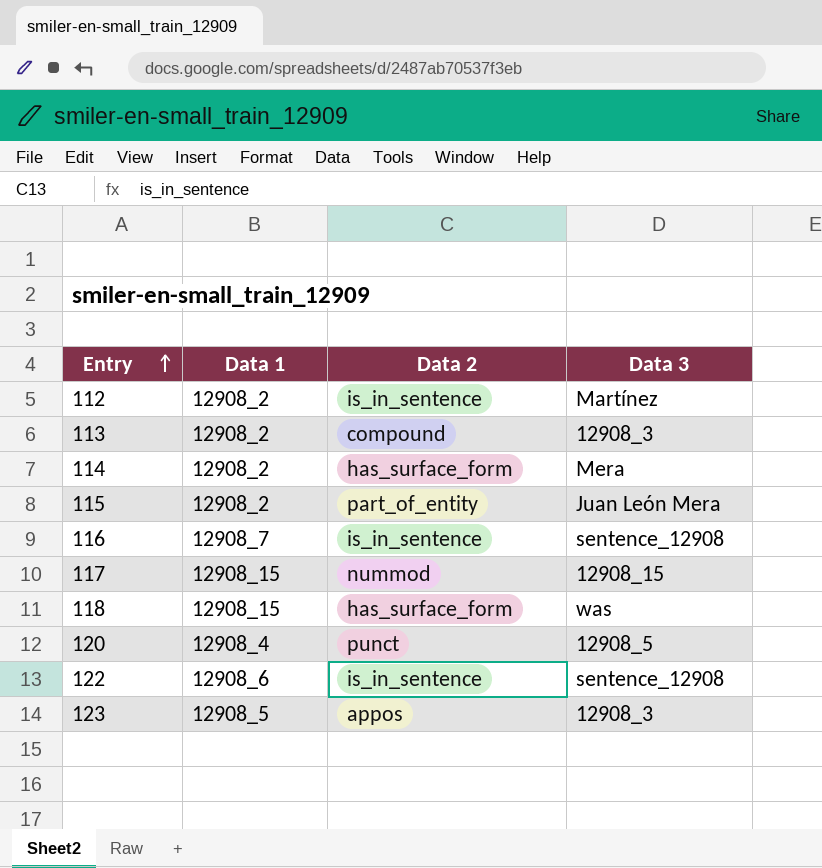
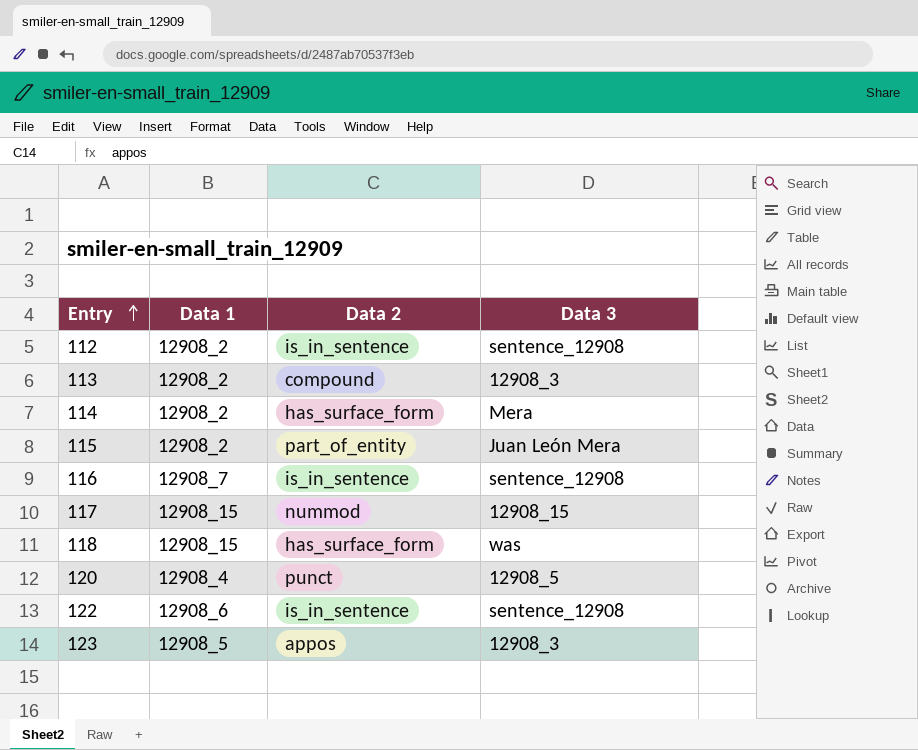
112 | Data 3: Martínez -> sentence_12908

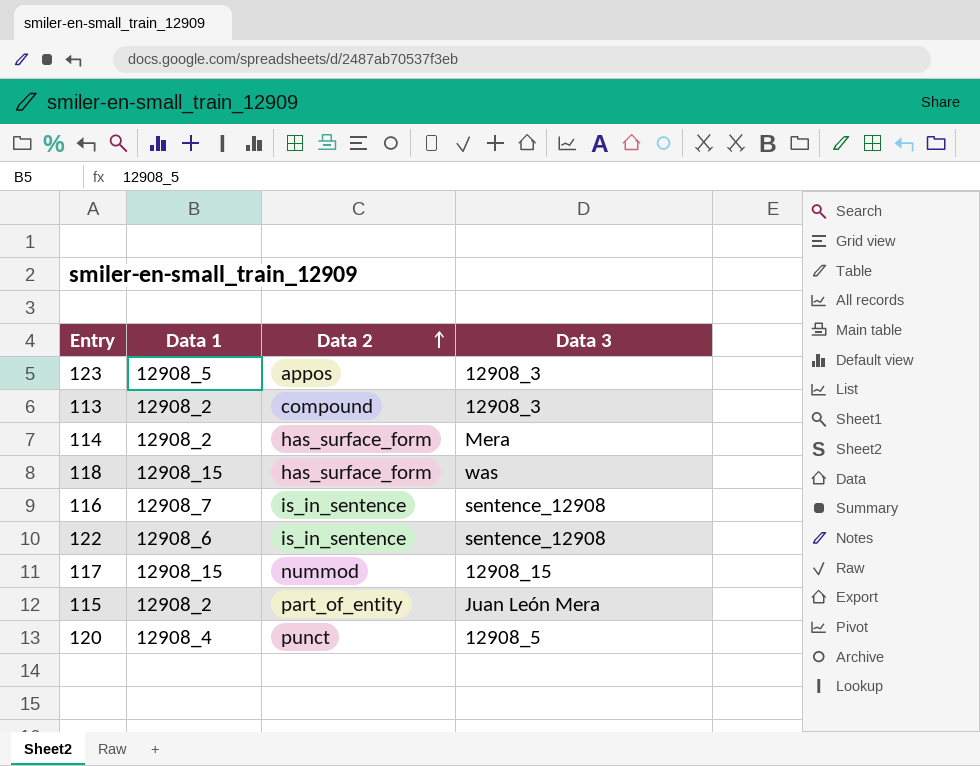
row order: Entry ascending -> Data 2 ascending
row 112: 12908_2 | is_in_sentence | sentence_12908 -> none

